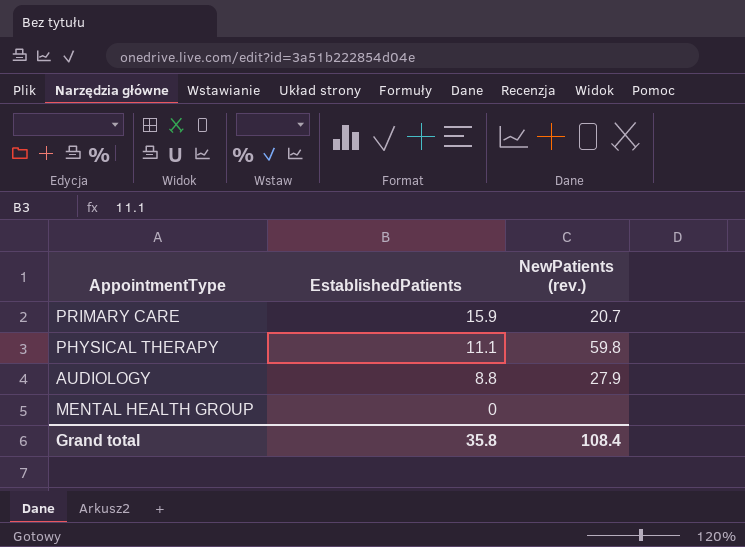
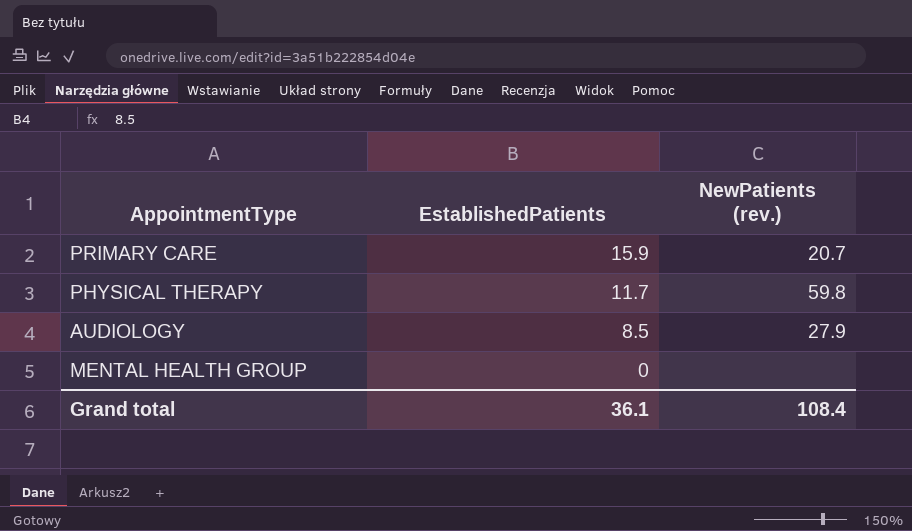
PHYSICAL THERAPY | EstablishedPatients: 11.1 -> 11.7
AUDIOLOGY | EstablishedPatients: 8.8 -> 8.5
Grand total | EstablishedPatients: 35.8 -> 36.1

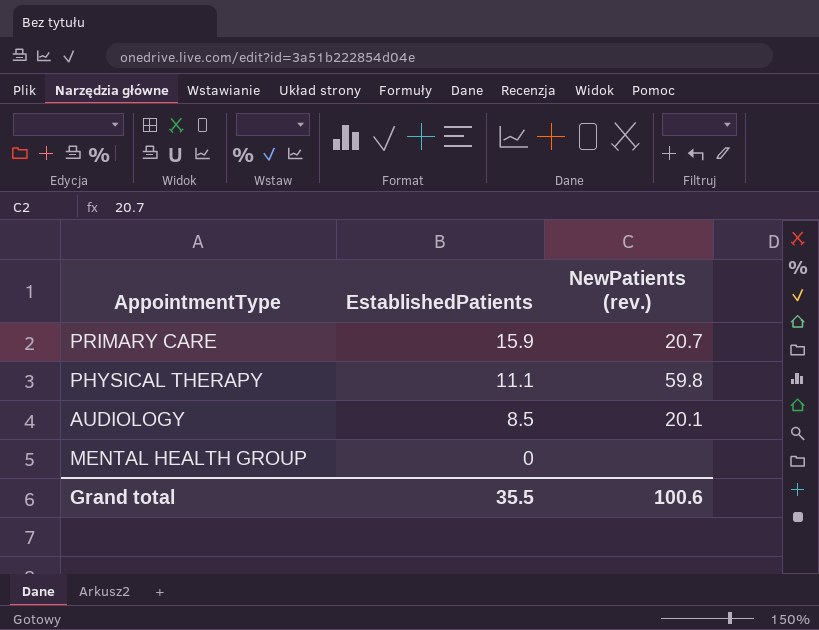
PHYSICAL THERAPY | EstablishedPatients: 11.7 -> 11.1
AUDIOLOGY | NewPatients (rev.): 27.9 -> 20.1
Grand total | EstablishedPatients: 36.1 -> 35.5
Grand total | NewPatients (rev.): 108.4 -> 100.6

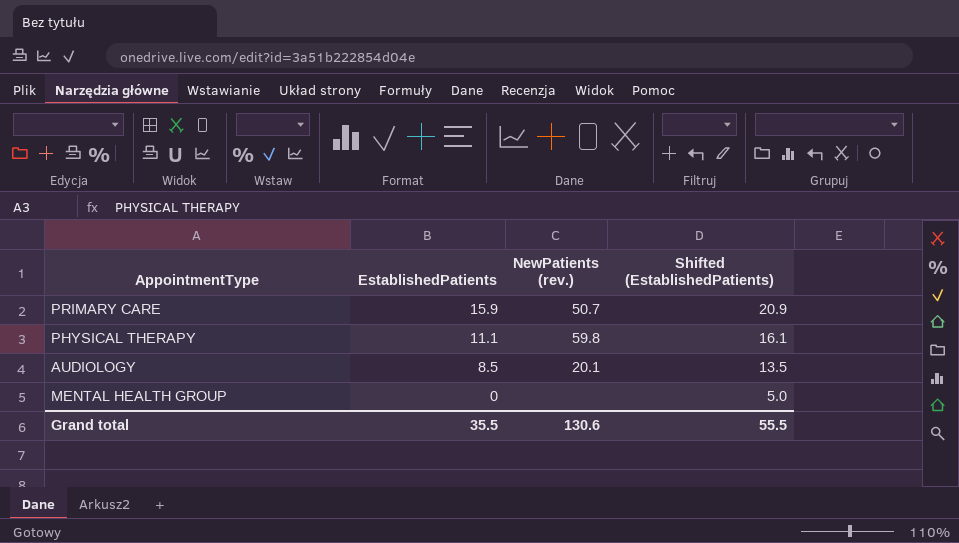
column Shifted (EstablishedPatients) | formula: none -> [EstablishedPatients] + 5
PRIMARY CARE | NewPatients (rev.): 20.7 -> 50.7
Grand total | NewPatients (rev.): 100.6 -> 130.6

